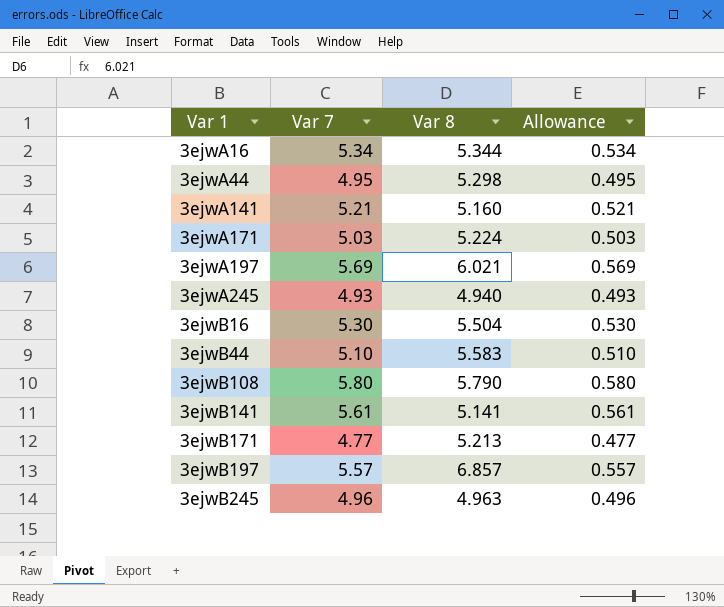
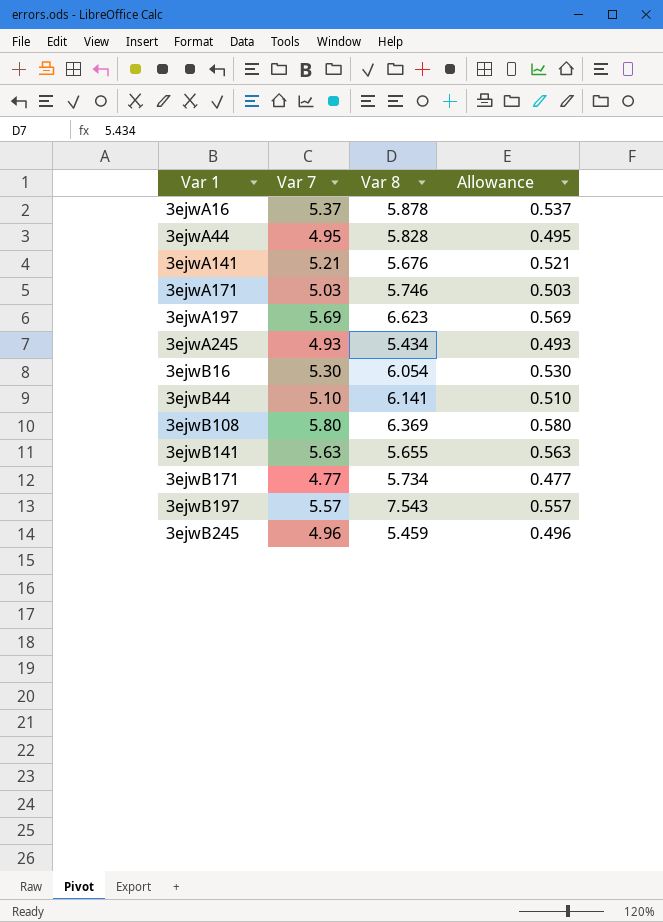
3ejwA16 | Var 7: 5.34 -> 5.37
3ejwA16 | Var 8: 5.344 -> 5.878
3ejwA16 | Allowance: 0.534 -> 0.537
3ejwA44 | Var 8: 5.298 -> 5.828
3ejwA141 | Var 8: 5.160 -> 5.676
3ejwA171 | Var 8: 5.224 -> 5.746
3ejwA197 | Var 8: 6.021 -> 6.623
3ejwA245 | Var 8: 4.940 -> 5.434
3ejwB16 | Var 8: 5.504 -> 6.054
3ejwB44 | Var 8: 5.583 -> 6.141
3ejwB108 | Var 8: 5.790 -> 6.369
3ejwB141 | Var 7: 5.61 -> 5.63
3ejwB141 | Var 8: 5.141 -> 5.655
3ejwB141 | Allowance: 0.561 -> 0.563
3ejwB171 | Var 8: 5.213 -> 5.734
3ejwB197 | Var 8: 6.857 -> 7.543
3ejwB245 | Var 8: 4.963 -> 5.459

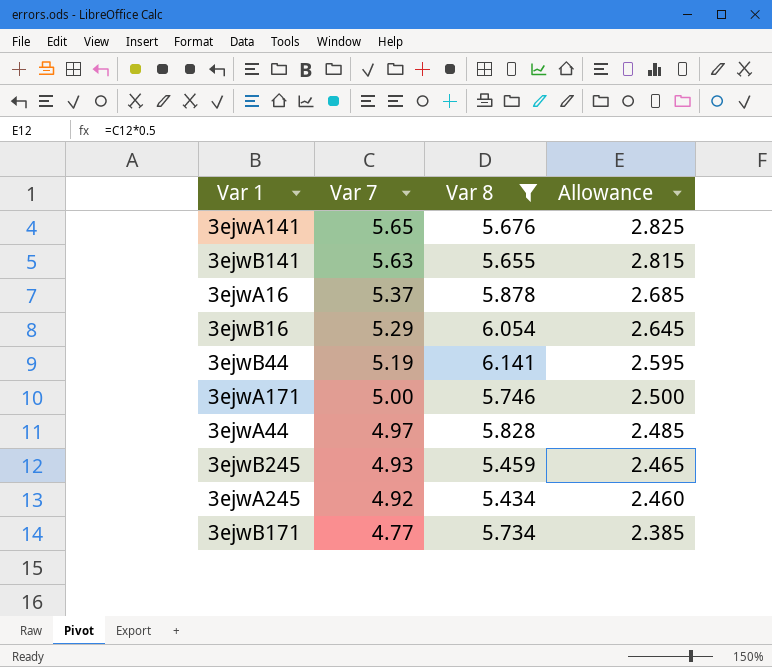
filter: none -> Var 8 <= 6.141
row order: Var 1 ascending -> Var 7 descending
column Allowance | formula: [Var 7] * 0.1 -> [Var 7] * 0.5
3ejwA141 | Var 7: 5.21 -> 5.65
3ejwB16 | Var 7: 5.30 -> 5.29
3ejwB44 | Var 7: 5.10 -> 5.19
3ejwA171 | Var 7: 5.03 -> 5.00
3ejwA44 | Var 7: 4.95 -> 4.97
3ejwB245 | Var 7: 4.96 -> 4.93
3ejwA245 | Var 7: 4.93 -> 4.92

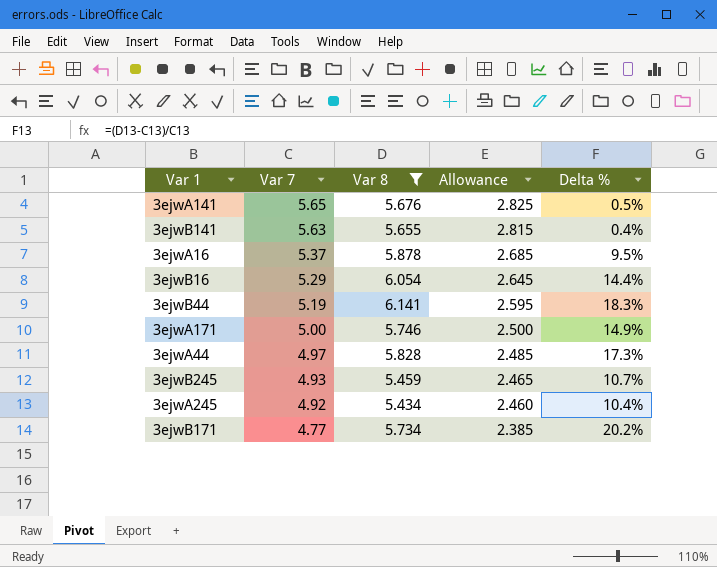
column Delta % | formula: none -> ([Var 8] - [Var 7]) / [Var 7]

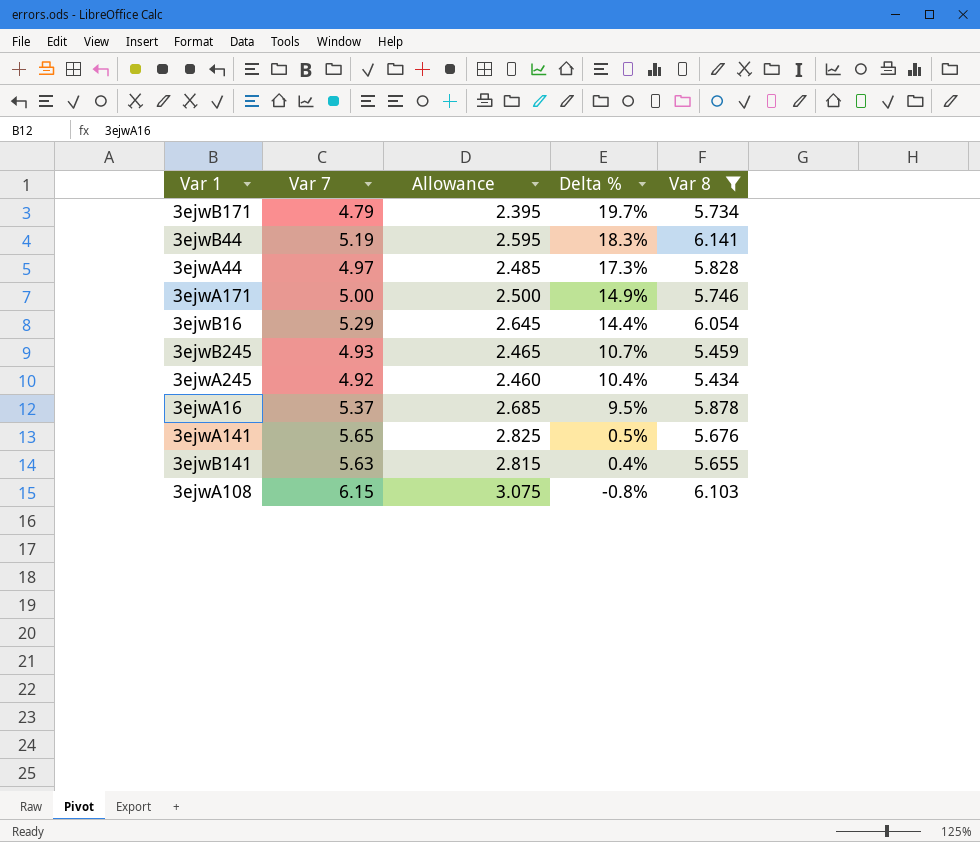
row order: Var 7 descending -> Delta % descending
column Var 8 | position: 3 -> 5
3ejwB171 | Var 7: 4.77 -> 4.79
3ejwB171 | Allowance: 2.385 -> 2.395
3ejwB171 | Delta %: 20.2% -> 19.7%
row 3ejwA108: none -> 6.15 | 3.075 | -0.8% | 6.103

